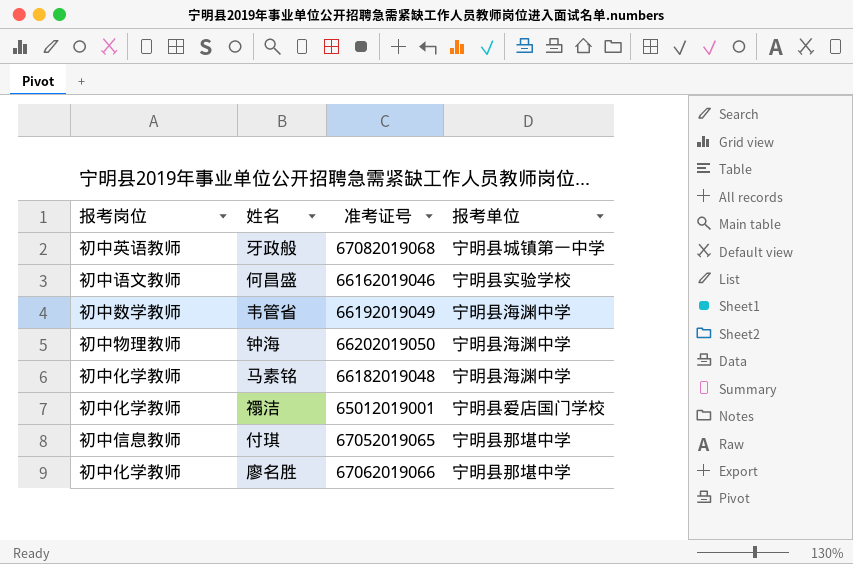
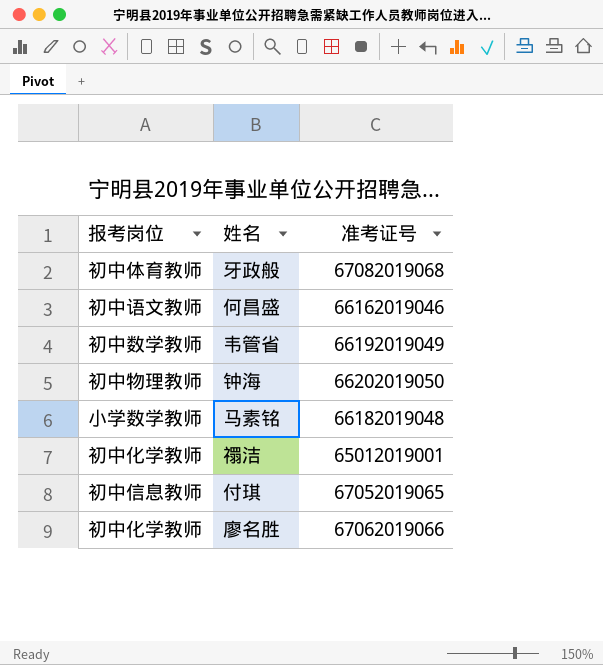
column 报考单位 | position: 4 -> none
牙政般 | 报考岗位: 初中英语教师 -> 初中体育教师
马素铭 | 报考岗位: 初中化学教师 -> 小学数学教师

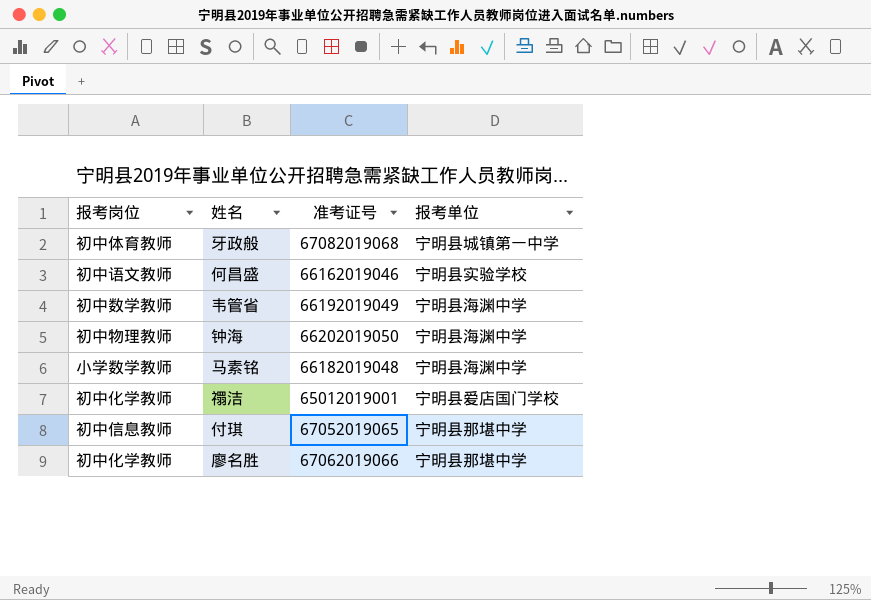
column 报考单位 | position: none -> 4

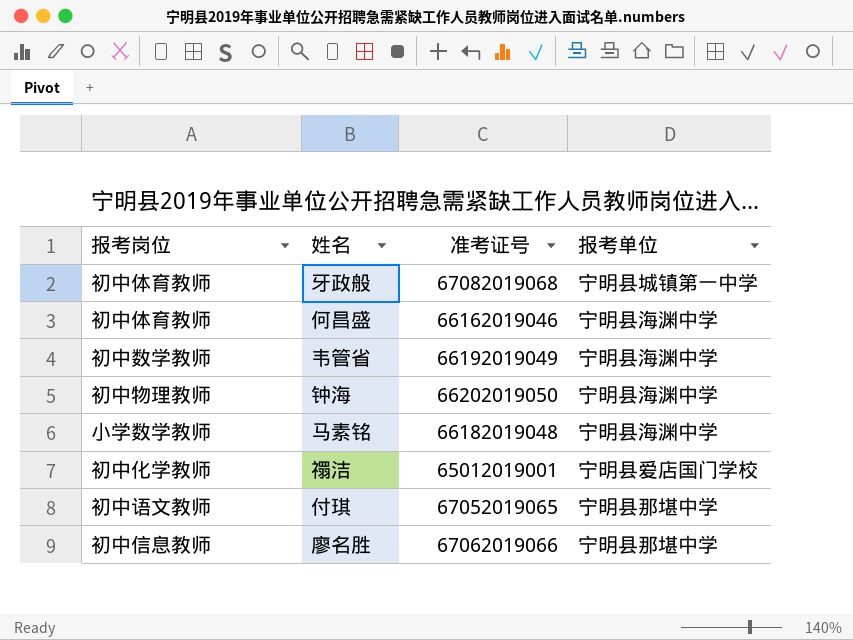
何昌盛 | 报考岗位: 初中语文教师 -> 初中体育教师
何昌盛 | 报考单位: 宁明县实验学校 -> 宁明县海渊中学
付琪 | 报考岗位: 初中信息教师 -> 初中语文教师
廖名胜 | 报考岗位: 初中化学教师 -> 初中信息教师

